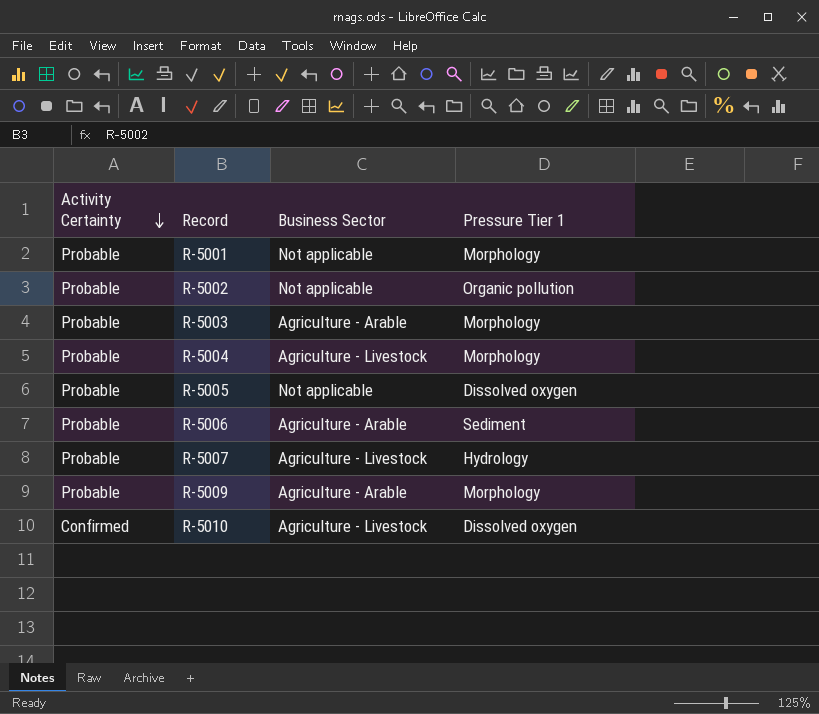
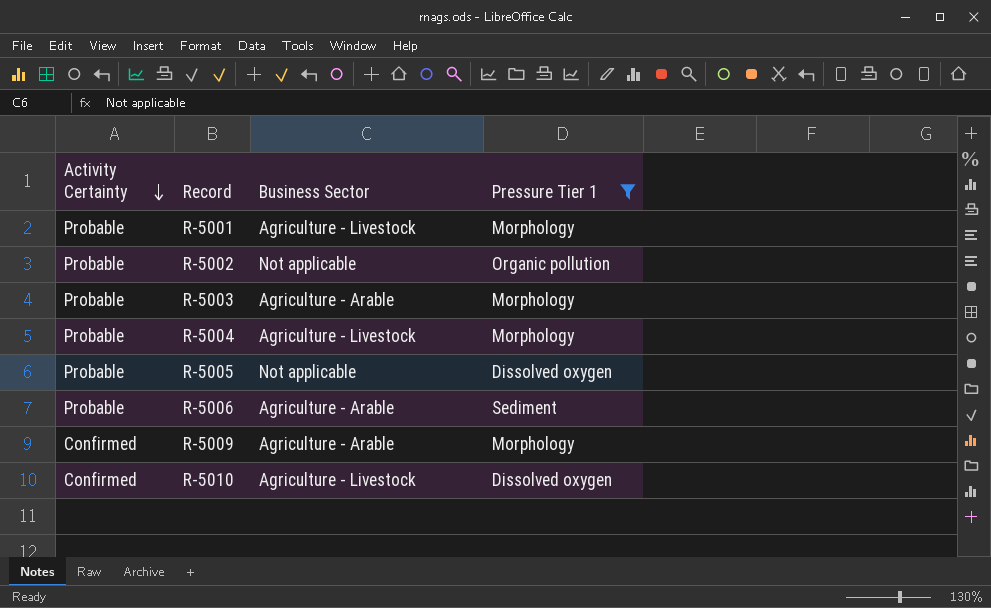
filter: none -> Pressure Tier 1 != Hydrology
R-5001 | Business Sector: Not applicable -> Agriculture - Livestock
R-5009 | Activity Certainty: Probable -> Confirmed

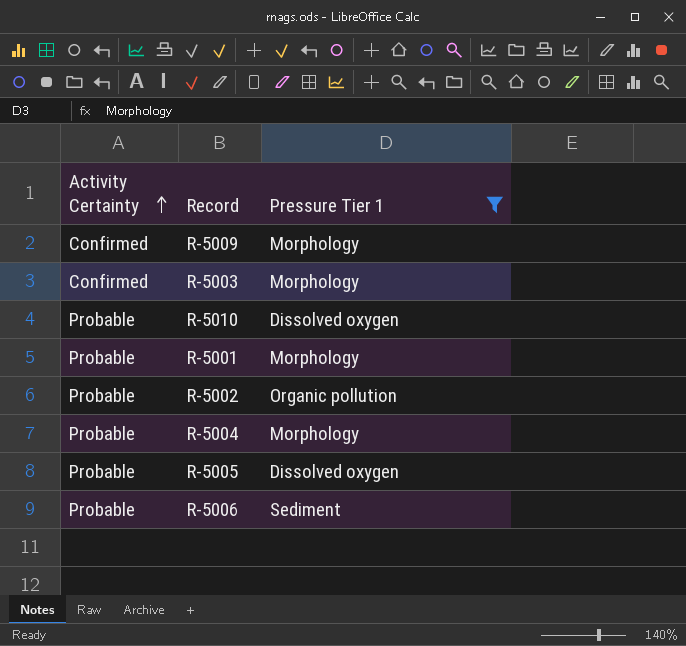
row order: Activity Certainty descending -> Activity Certainty ascending
column Business Sector | position: 3 -> none
R-5003 | Activity Certainty: Probable -> Confirmed
R-5010 | Activity Certainty: Confirmed -> Probable

